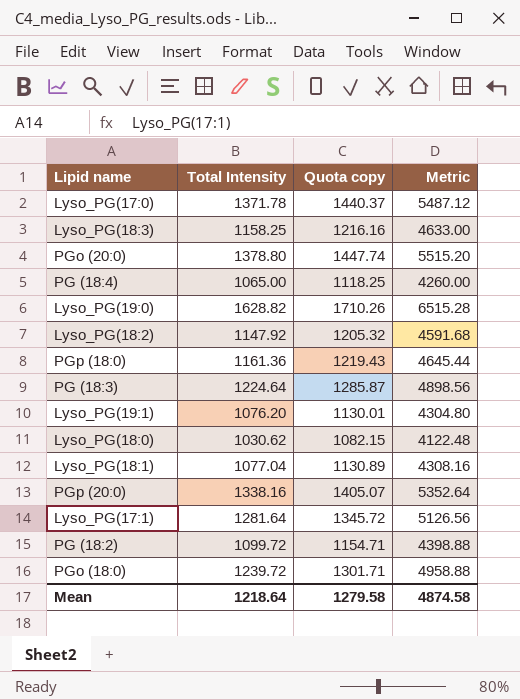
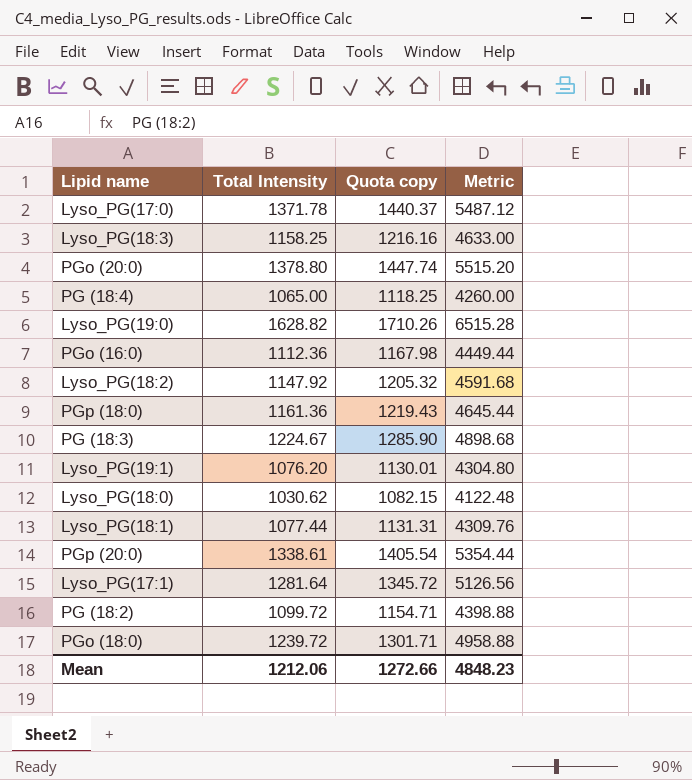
row PGo (16:0): none -> 1112.36 | 1167.98 | 4449.44
PG (18:3) | Total Intensity: 1224.64 -> 1224.67
PG (18:3) | Quota copy: 1285.87 -> 1285.90
PG (18:3) | Metric: 4898.56 -> 4898.68
Lyso_PG(18:1) | Total Intensity: 1077.04 -> 1077.44
Lyso_PG(18:1) | Quota copy: 1130.89 -> 1131.31
Lyso_PG(18:1) | Metric: 4308.16 -> 4309.76
PGp (20:0) | Total Intensity: 1338.16 -> 1338.61
PGp (20:0) | Quota copy: 1405.07 -> 1405.54
PGp (20:0) | Metric: 5352.64 -> 5354.44
Mean | Total Intensity: 1218.64 -> 1212.06
Mean | Quota copy: 1279.58 -> 1272.66
Mean | Metric: 4874.58 -> 4848.23

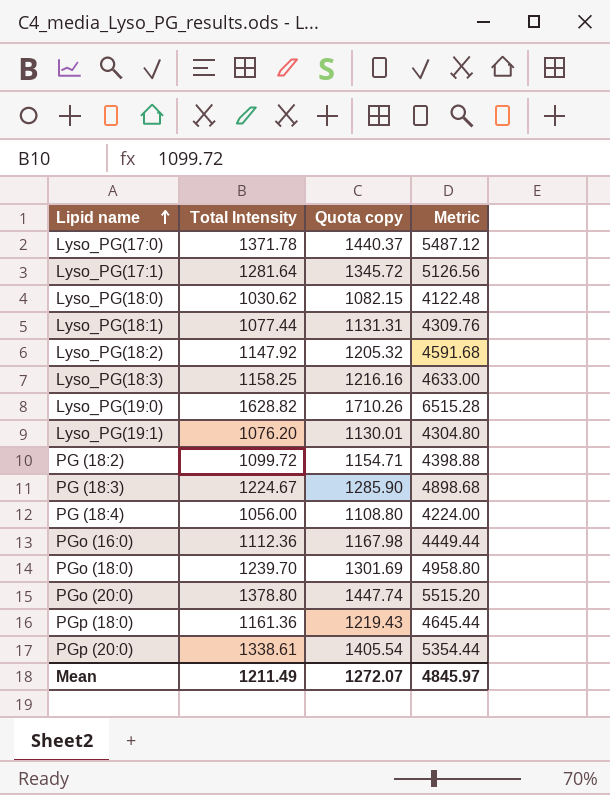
row order: none -> Lipid name ascending
PG (18:4) | Total Intensity: 1065.00 -> 1056.00
PG (18:4) | Quota copy: 1118.25 -> 1108.80
PG (18:4) | Metric: 4260.00 -> 4224.00
PGo (18:0) | Total Intensity: 1239.72 -> 1239.70
PGo (18:0) | Quota copy: 1301.71 -> 1301.69
PGo (18:0) | Metric: 4958.88 -> 4958.80
Mean | Total Intensity: 1212.06 -> 1211.49
Mean | Quota copy: 1272.66 -> 1272.07
Mean | Metric: 4848.23 -> 4845.97

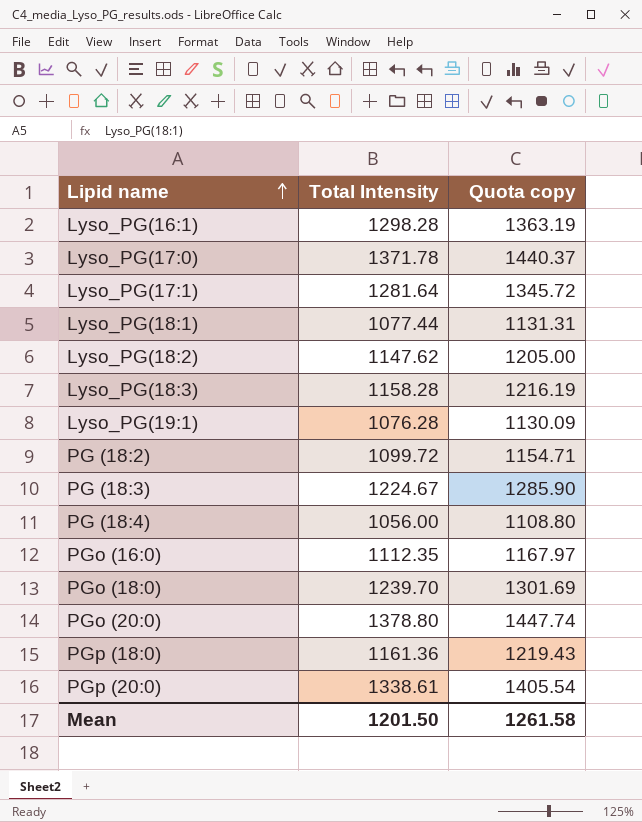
column Metric | formula: [Total Intensity] * 4 -> none
row Lyso_PG(18:0): 1030.62 | 1082.15 | 4122.48 -> none
row Lyso_PG(19:0): 1628.82 | 1710.26 | 6515.28 -> none
row Lyso_PG(16:1): none -> 1298.28 | 1363.19
Lyso_PG(18:2) | Total Intensity: 1147.92 -> 1147.62
Lyso_PG(18:2) | Quota copy: 1205.32 -> 1205.00
Lyso_PG(18:3) | Total Intensity: 1158.25 -> 1158.28
Lyso_PG(18:3) | Quota copy: 1216.16 -> 1216.19
Lyso_PG(19:1) | Total Intensity: 1076.20 -> 1076.28
Lyso_PG(19:1) | Quota copy: 1130.01 -> 1130.09
PGo (16:0) | Total Intensity: 1112.36 -> 1112.35
PGo (16:0) | Quota copy: 1167.98 -> 1167.97
Mean | Total Intensity: 1211.49 -> 1201.50
Mean | Quota copy: 1272.07 -> 1261.58

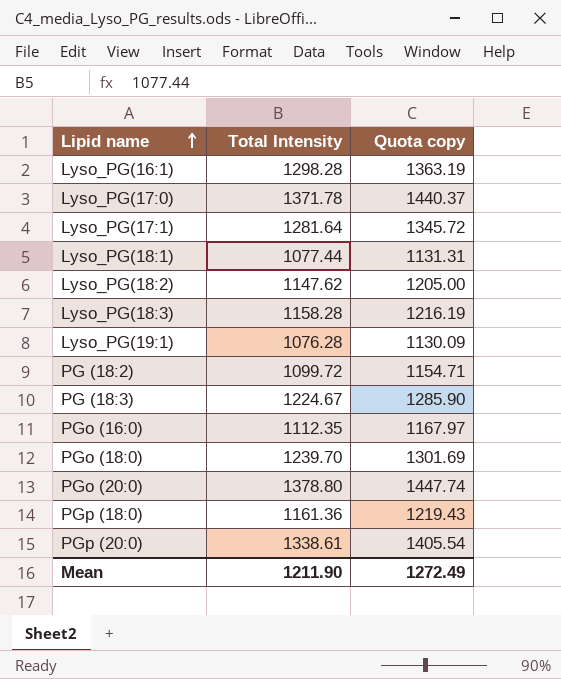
row PG (18:4): 1056.00 | 1108.80 -> none
Mean | Total Intensity: 1201.50 -> 1211.90
Mean | Quota copy: 1261.58 -> 1272.49

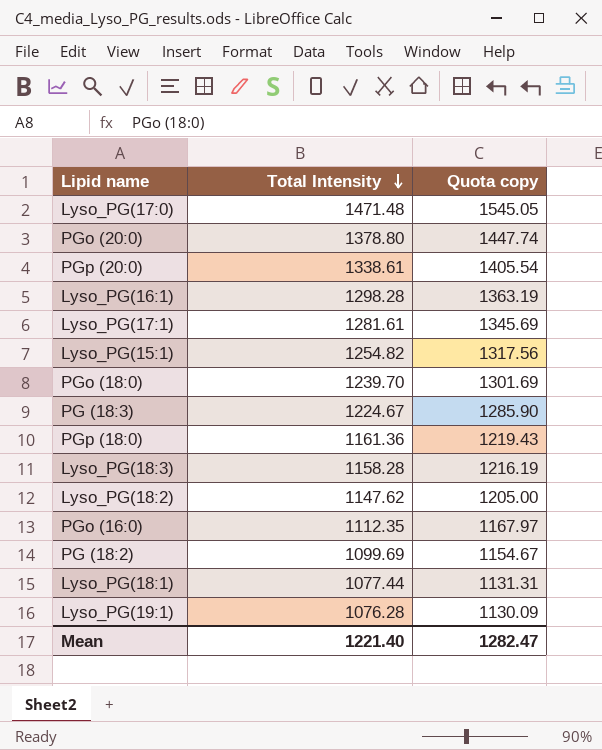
row order: Lipid name ascending -> Total Intensity descending
Lyso_PG(17:0) | Total Intensity: 1371.78 -> 1471.48
Lyso_PG(17:0) | Quota copy: 1440.37 -> 1545.05
Lyso_PG(17:1) | Total Intensity: 1281.64 -> 1281.61
Lyso_PG(17:1) | Quota copy: 1345.72 -> 1345.69
row Lyso_PG(15:1): none -> 1254.82 | 1317.56
PG (18:2) | Total Intensity: 1099.72 -> 1099.69
PG (18:2) | Quota copy: 1154.71 -> 1154.67
Mean | Total Intensity: 1211.90 -> 1221.40
Mean | Quota copy: 1272.49 -> 1282.47

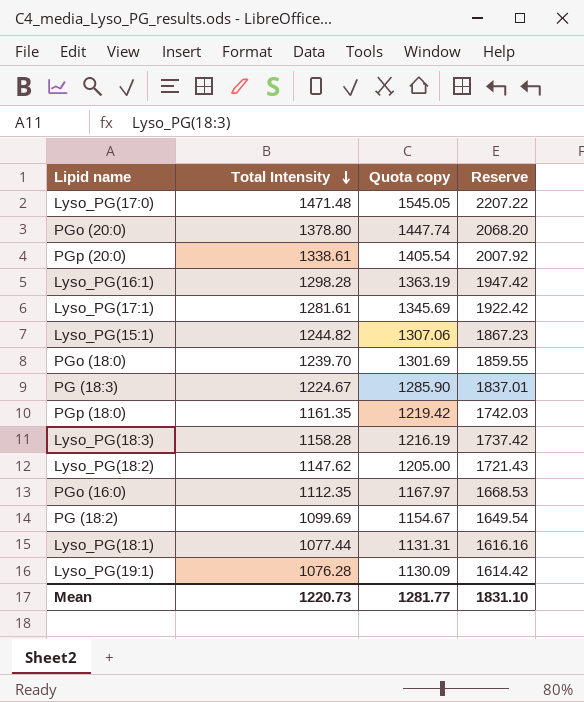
column Reserve | formula: none -> [Total Intensity] * 1.5
Lyso_PG(15:1) | Total Intensity: 1254.82 -> 1244.82
Lyso_PG(15:1) | Quota copy: 1317.56 -> 1307.06
PGp (18:0) | Total Intensity: 1161.36 -> 1161.35
PGp (18:0) | Quota copy: 1219.43 -> 1219.42
Mean | Total Intensity: 1221.40 -> 1220.73
Mean | Quota copy: 1282.47 -> 1281.77

